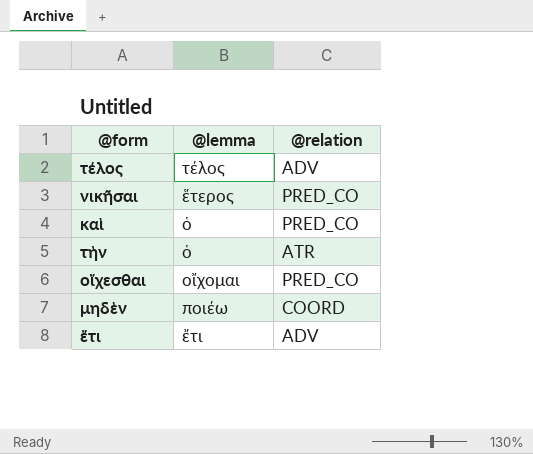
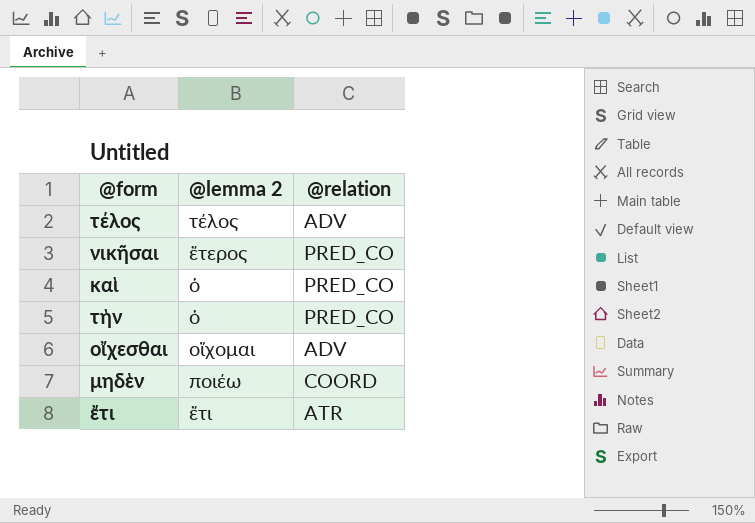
column name: @lemma -> @lemma 2
τὴν | @relation: ATR -> PRED_CO
οἴχεσθαι | @relation: PRED_CO -> ADV
ἔτι | @relation: ADV -> ATR

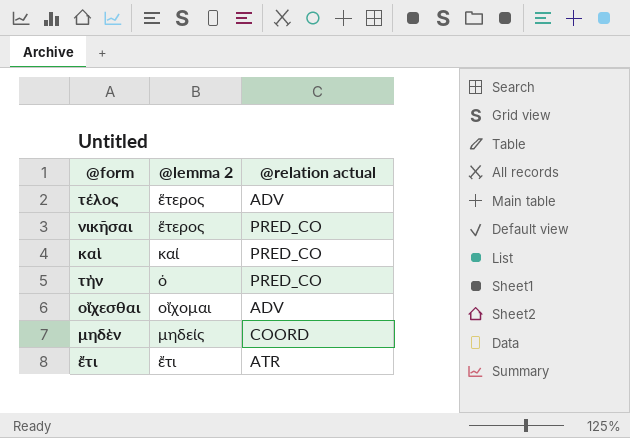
column name: @relation -> @relation actual
τέλος | @lemma 2: τέλος -> ἕτερος
καὶ | @lemma 2: ὁ -> καί
μηδὲν | @lemma 2: ποιέω -> μηδείς

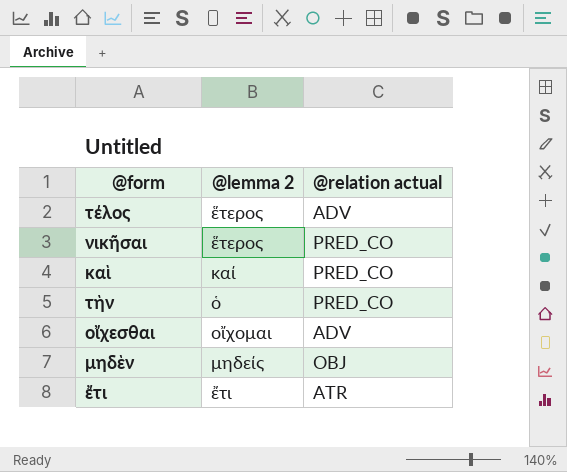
μηδὲν | @relation actual: COORD -> OBJ

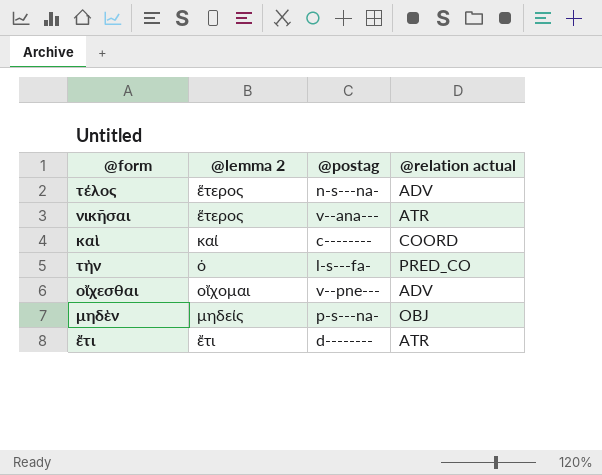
column @postag | position: none -> 3
νικῆσαι | @relation actual: PRED_CO -> ATR
καὶ | @relation actual: PRED_CO -> COORD

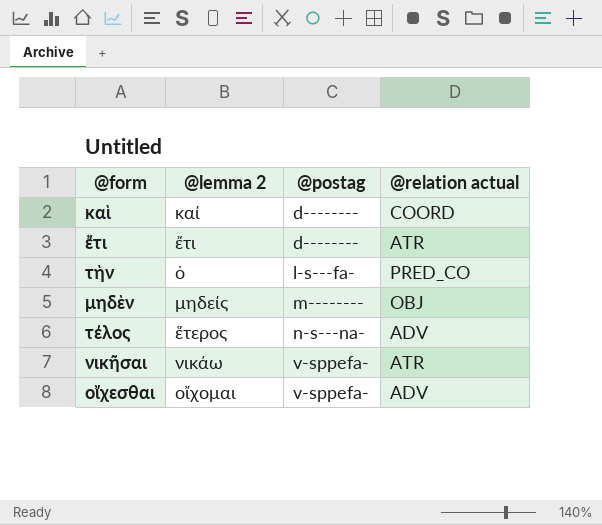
row order: none -> @postag ascending
καὶ | @postag: c-------- -> d--------
μηδὲν | @postag: p-s---na- -> m--------
νικῆσαι | @lemma 2: ἕτερος -> νικάω
νικῆσαι | @postag: v--ana--- -> v-sppefa-
οἴχεσθαι | @postag: v--pne--- -> v-sppefa-

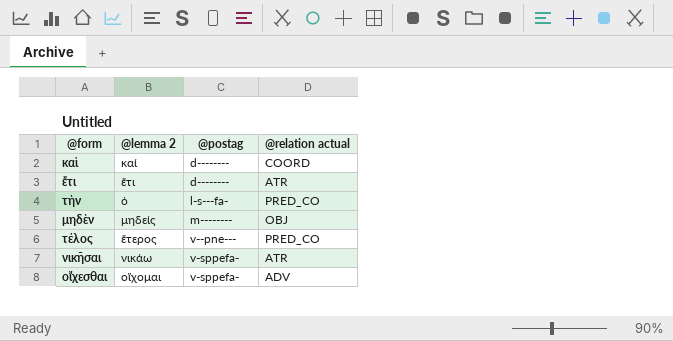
τέλος | @postag: n-s---na- -> v--pne---
τέλος | @relation actual: ADV -> PRED_CO

